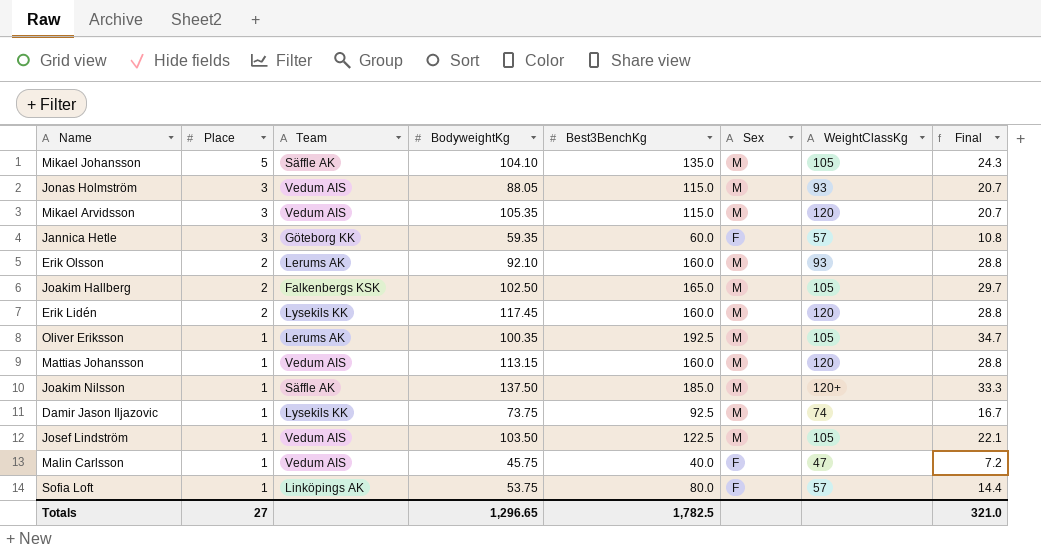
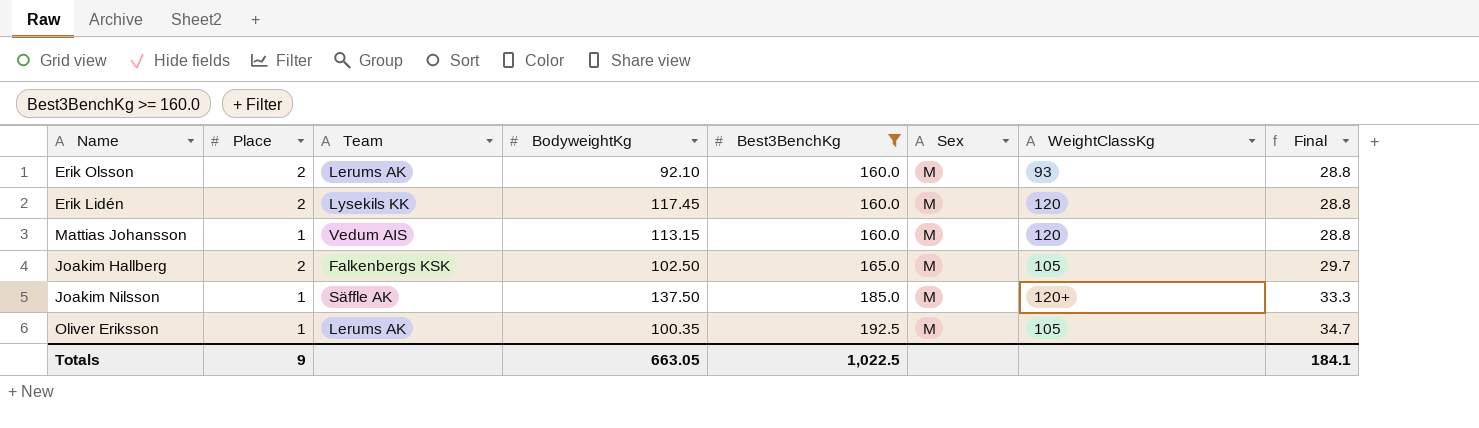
filter: none -> Best3BenchKg >= 160.0
row order: Place descending -> Best3BenchKg ascending
Totals | Place: 27 -> 9
Totals | BodyweightKg: 1,296.65 -> 663.05
Totals | Best3BenchKg: 1,782.5 -> 1,022.5
Totals | Final: 321.0 -> 184.1

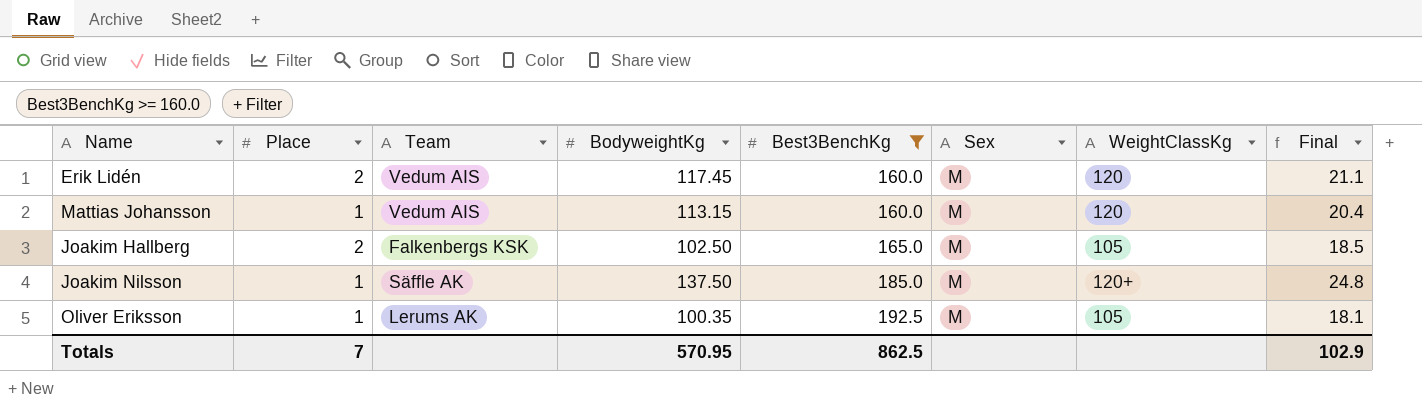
column Final | formula: [Best3BenchKg] * 0.18 -> [BodyweightKg] * 0.18
row Erik Olsson: 2 | Lerums AK | 92.10 | 160.0 | M | 93 | 28.8 -> none
Erik Lidén | Team: Lysekils KK -> Vedum AIS
Totals | Place: 9 -> 7
Totals | BodyweightKg: 663.05 -> 570.95
Totals | Best3BenchKg: 1,022.5 -> 862.5
Totals | Final: 184.1 -> 102.9

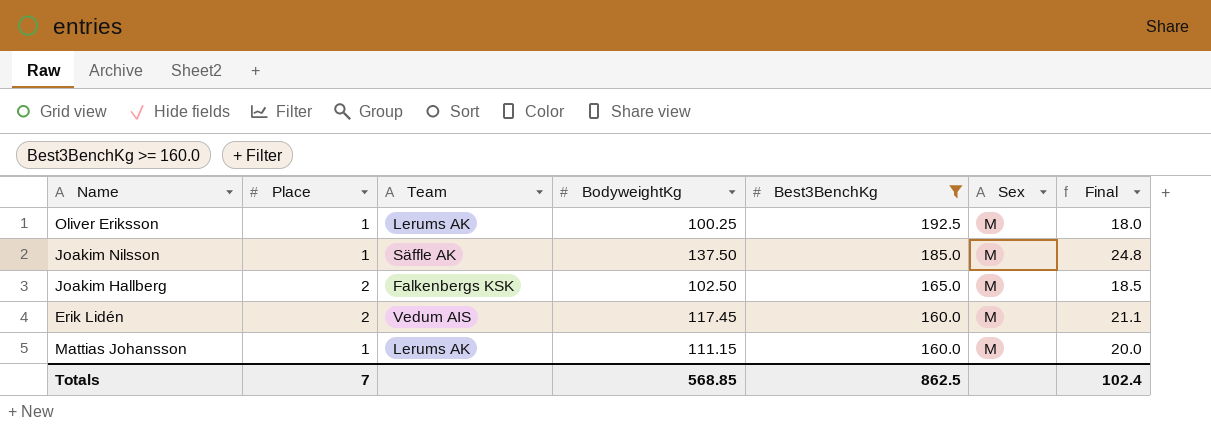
row order: Best3BenchKg ascending -> Best3BenchKg descending
column WeightClassKg | position: 7 -> none
Oliver Eriksson | BodyweightKg: 100.35 -> 100.25
Oliver Eriksson | Final: 18.1 -> 18.0
Mattias Johansson | Team: Vedum AIS -> Lerums AK
Mattias Johansson | BodyweightKg: 113.15 -> 111.15
Mattias Johansson | Final: 20.4 -> 20.0
Totals | BodyweightKg: 570.95 -> 568.85
Totals | Final: 102.9 -> 102.4

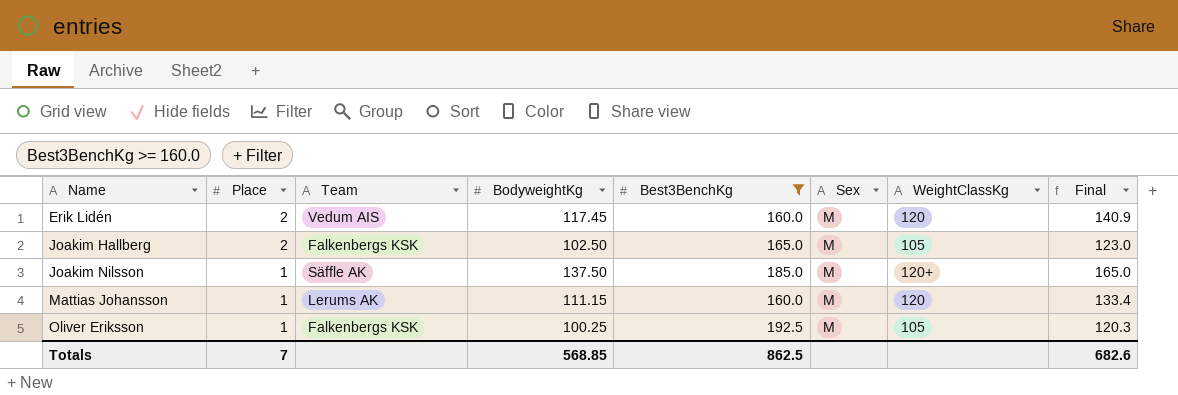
row order: Best3BenchKg descending -> Name ascending
column WeightClassKg | position: none -> 7
column Final | formula: [BodyweightKg] * 0.18 -> [BodyweightKg] * 1.2
Oliver Eriksson | Team: Lerums AK -> Falkenbergs KSK
Totals | Final: 102.4 -> 682.6

